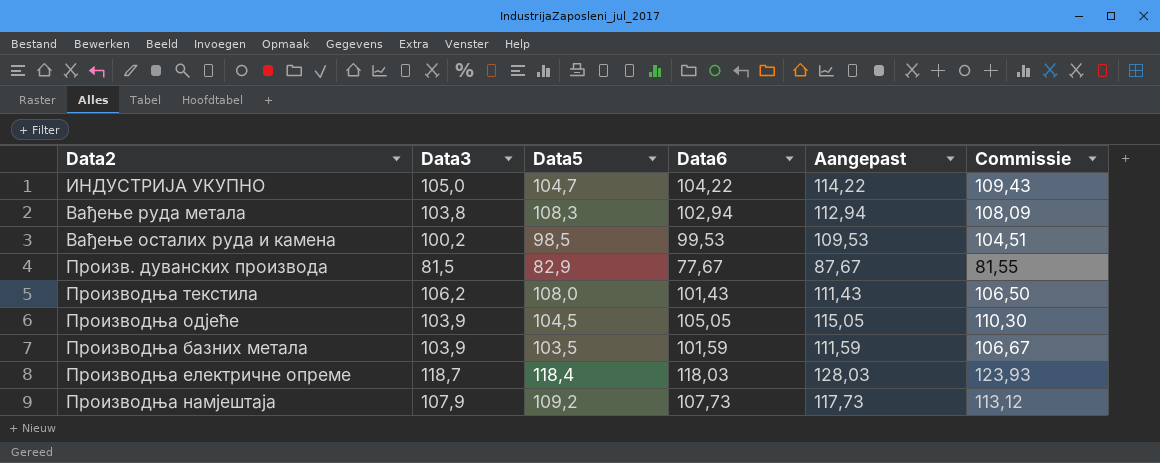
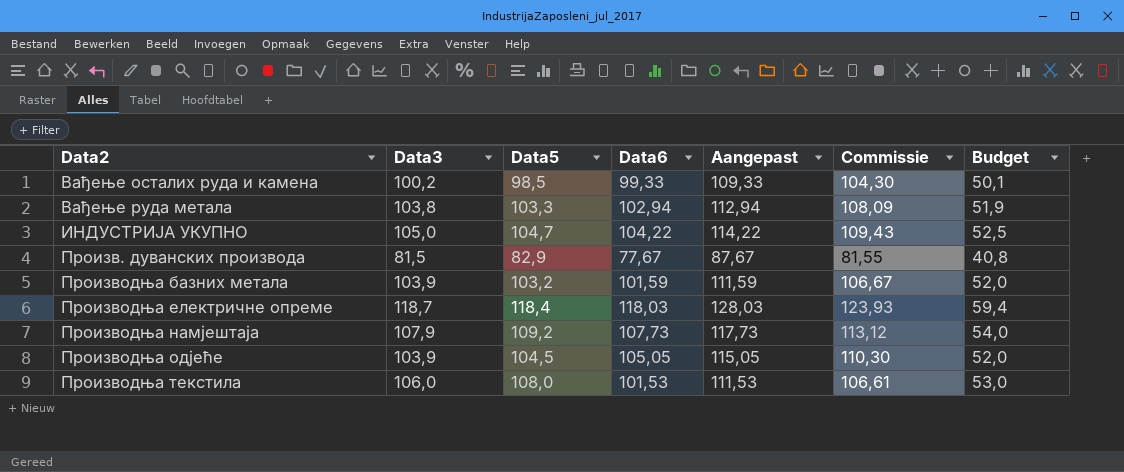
row order: none -> Data2 ascending
column Budget | formula: none -> [Data3] * 0,5
Вађење осталих руда и камена | Data6: 99,53 -> 99,33
Вађење осталих руда и камена | Aangepast: 109,53 -> 109,33
Вађење осталих руда и камена | Commissie: 104,51 -> 104,30
Вађење руда метала | Data5: 108,3 -> 103,3
Производња базних метала | Data5: 103,5 -> 103,2
Производња текстила | Data3: 106,2 -> 106,0
Производња текстила | Data6: 101,43 -> 101,53
Производња текстила | Aangepast: 111,43 -> 111,53
Производња текстила | Commissie: 106,50 -> 106,61

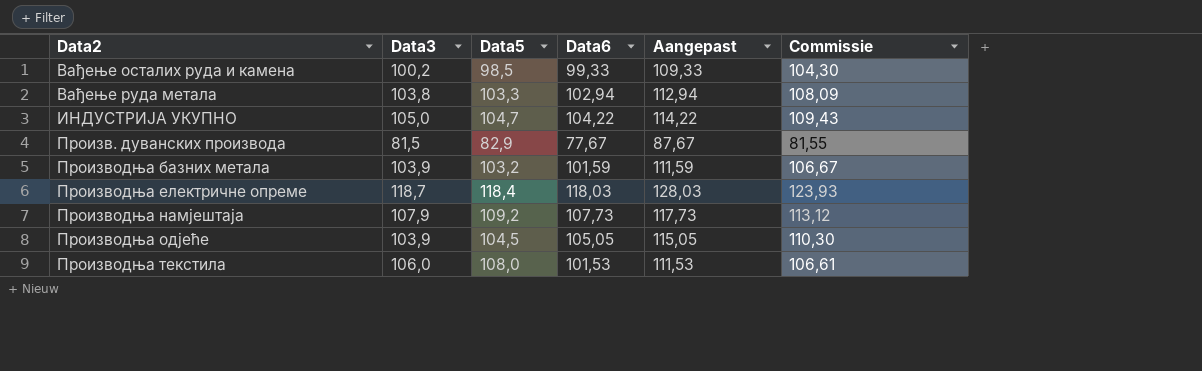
column Budget | formula: [Data3] * 0,5 -> none

